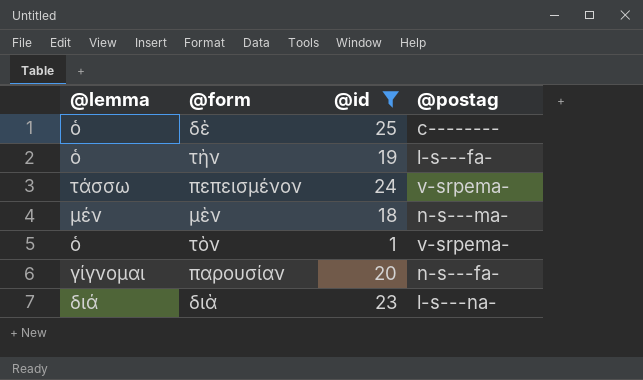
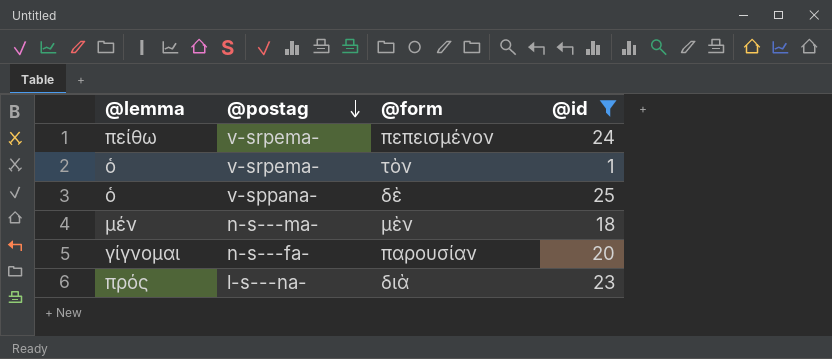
row order: none -> @postag descending
column @postag | position: 4 -> 2
row τὴν: ὁ | 19 | l-s---fa- -> none
πεπεισμένον | @lemma: τάσσω -> πείθω
δὲ | @postag: c-------- -> v-sppana-
διὰ | @lemma: διά -> πρός

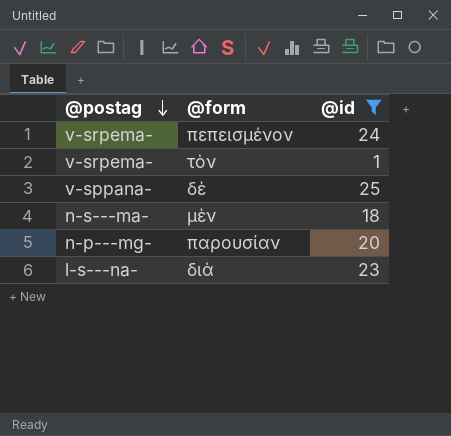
column @lemma | position: 1 -> none
παρουσίαν | @postag: n-s---fa- -> n-p---mg-

